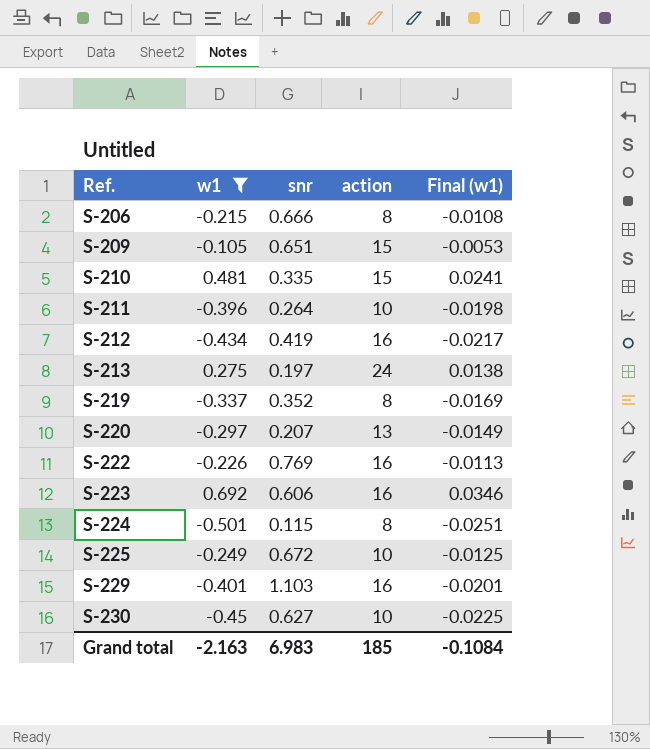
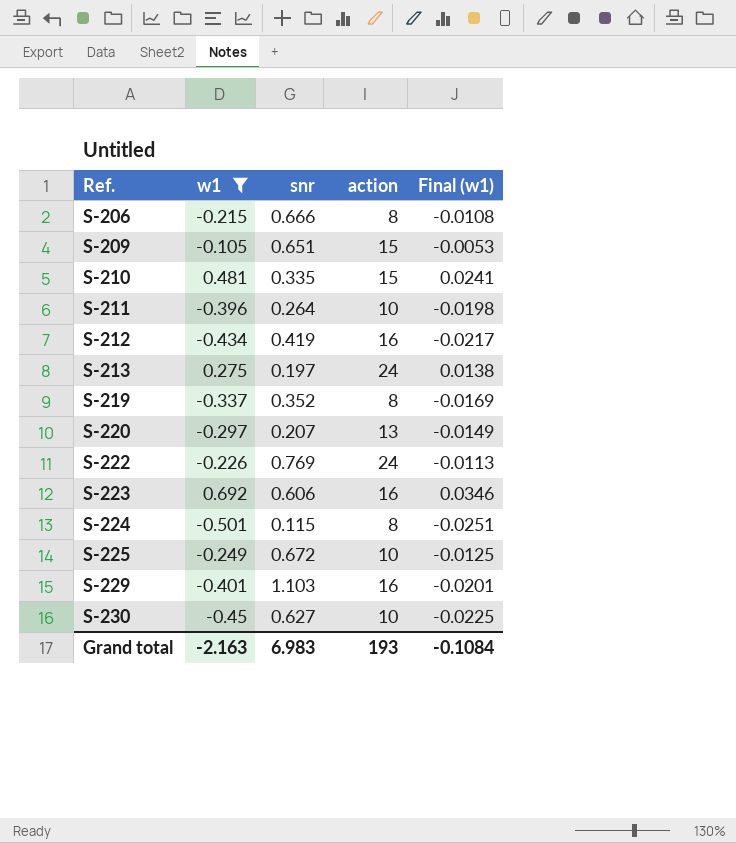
S-222 | action: 16 -> 24
Grand total | action: 185 -> 193

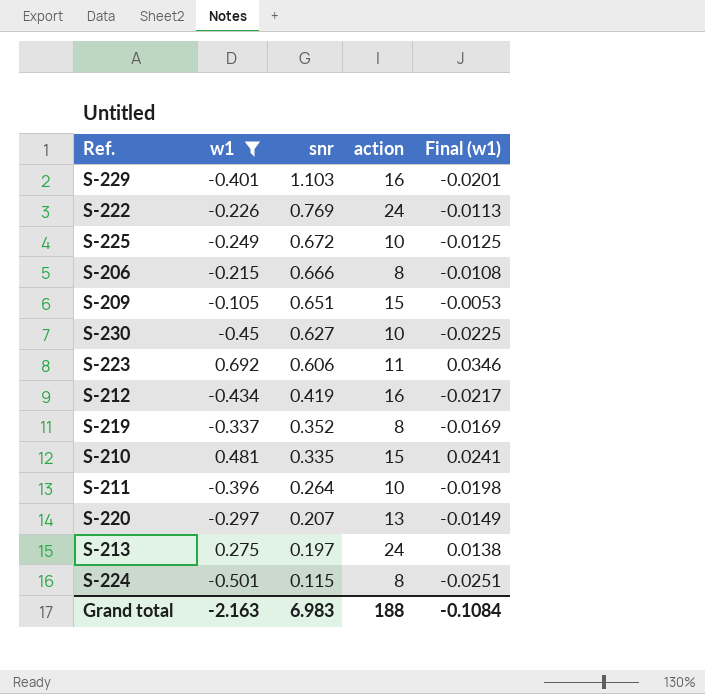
row order: Ref. ascending -> snr descending
S-223 | action: 16 -> 11
Grand total | action: 193 -> 188

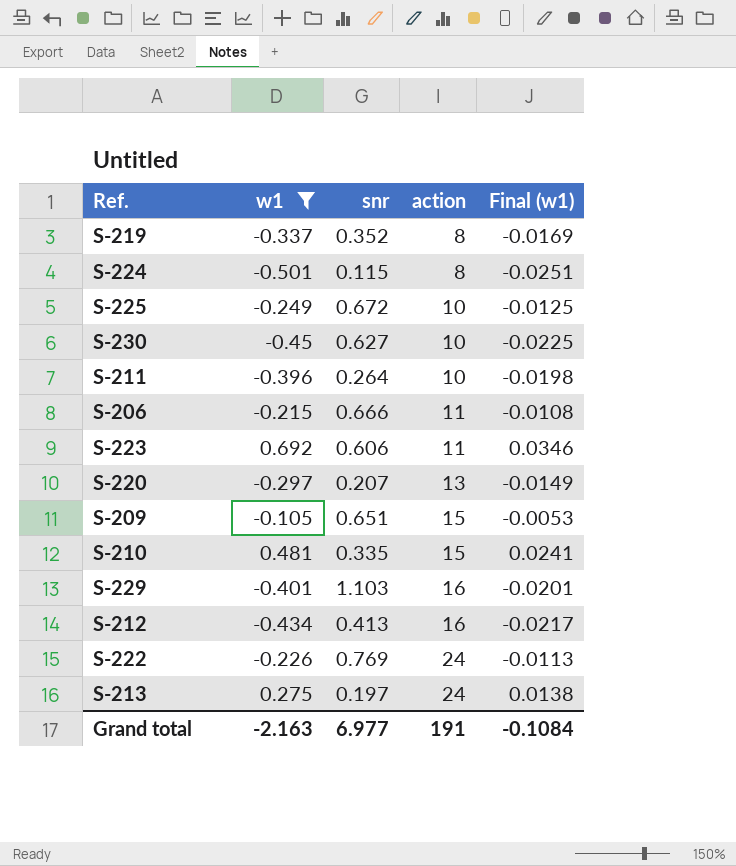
row order: snr descending -> action ascending
S-206 | action: 8 -> 11
S-212 | snr: 0.419 -> 0.413
Grand total | snr: 6.983 -> 6.977
Grand total | action: 188 -> 191

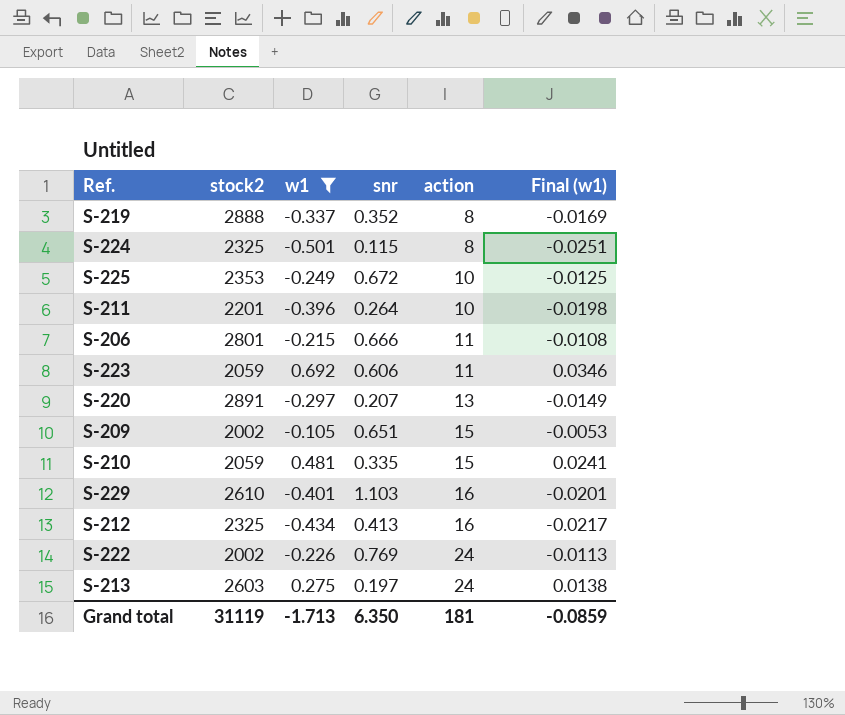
column stock2 | position: none -> 2
row S-230: -0.45 | 0.627 | 10 | -0.0225 -> none
Grand total | w1: -2.163 -> -1.713
Grand total | snr: 6.977 -> 6.350
Grand total | action: 191 -> 181
Grand total | Final (w1): -0.1084 -> -0.0859

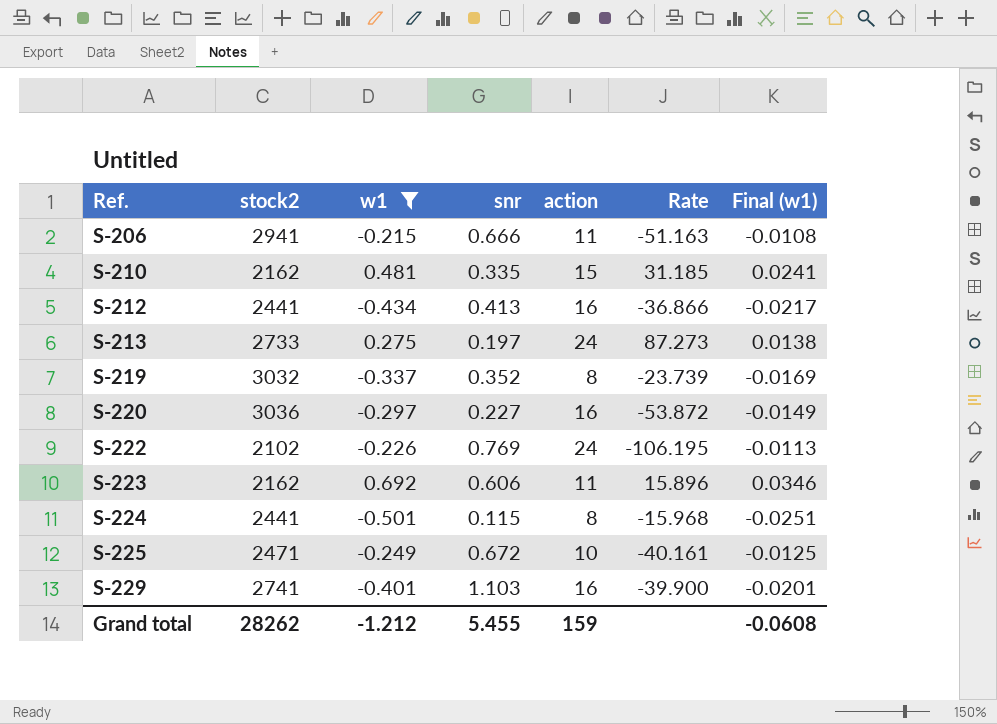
row order: action ascending -> Ref. ascending
column Rate | formula: none -> [action] / [w1]
row S-211: 2201 | -0.396 | 0.264 | 10 | -0.0198 -> none
row S-209: 2002 | -0.105 | 0.651 | 15 | -0.0053 -> none
S-206 | stock2: 2801 -> 2941
S-210 | stock2: 2059 -> 2162
S-212 | stock2: 2325 -> 2441
S-213 | stock2: 2603 -> 2733
S-219 | stock2: 2888 -> 3032
S-220 | stock2: 2891 -> 3036
S-220 | snr: 0.207 -> 0.227
S-220 | action: 13 -> 16
S-222 | stock2: 2002 -> 2102
S-223 | stock2: 2059 -> 2162
S-224 | stock2: 2325 -> 2441
S-225 | stock2: 2353 -> 2471
S-229 | stock2: 2610 -> 2741
Grand total | stock2: 31119 -> 28262
Grand total | w1: -1.713 -> -1.212
Grand total | snr: 6.350 -> 5.455
Grand total | action: 181 -> 159
Grand total | Final (w1): -0.0859 -> -0.0608

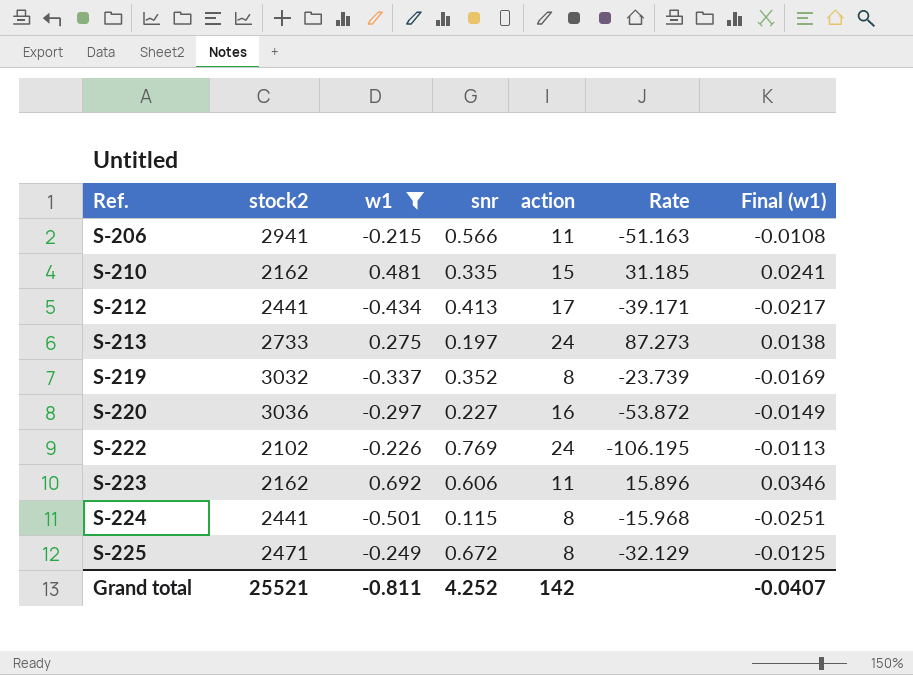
row S-229: 2741 | -0.401 | 1.103 | 16 | -39.900 | -0.0201 -> none
S-206 | snr: 0.666 -> 0.566
S-212 | action: 16 -> 17
S-212 | Rate: -36.866 -> -39.171
S-225 | action: 10 -> 8
S-225 | Rate: -40.161 -> -32.129
Grand total | stock2: 28262 -> 25521
Grand total | w1: -1.212 -> -0.811
Grand total | snr: 5.455 -> 4.252
Grand total | action: 159 -> 142
Grand total | Final (w1): -0.0608 -> -0.0407

